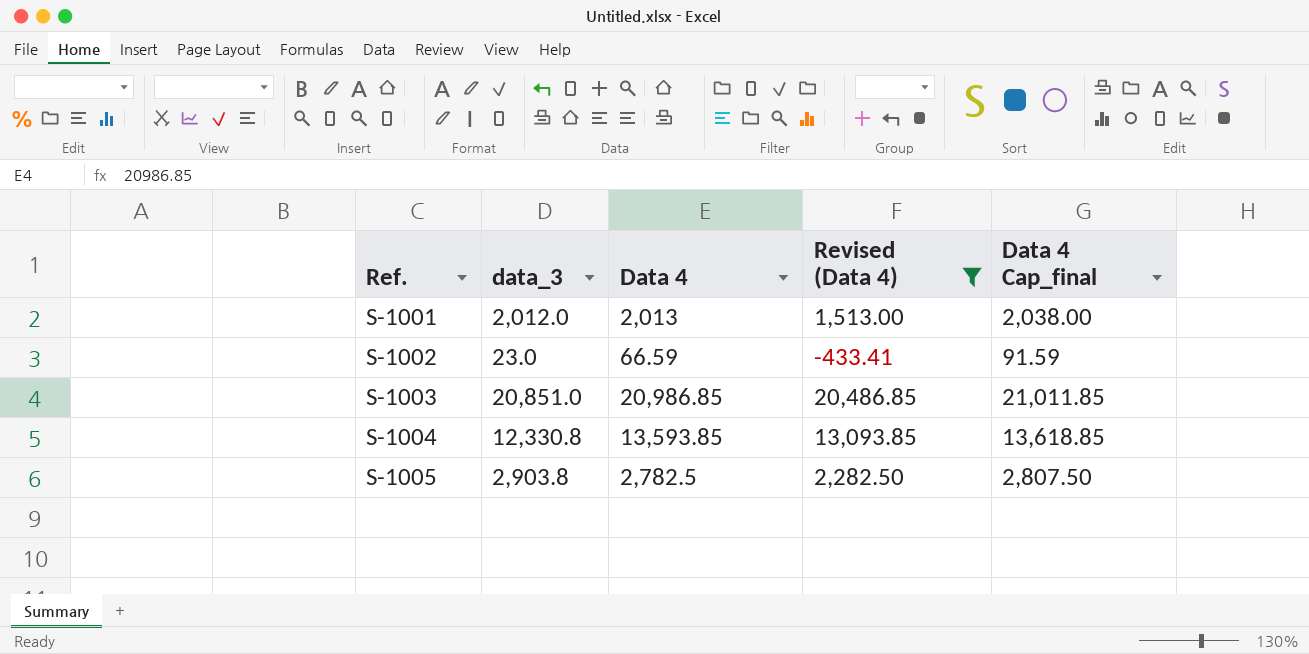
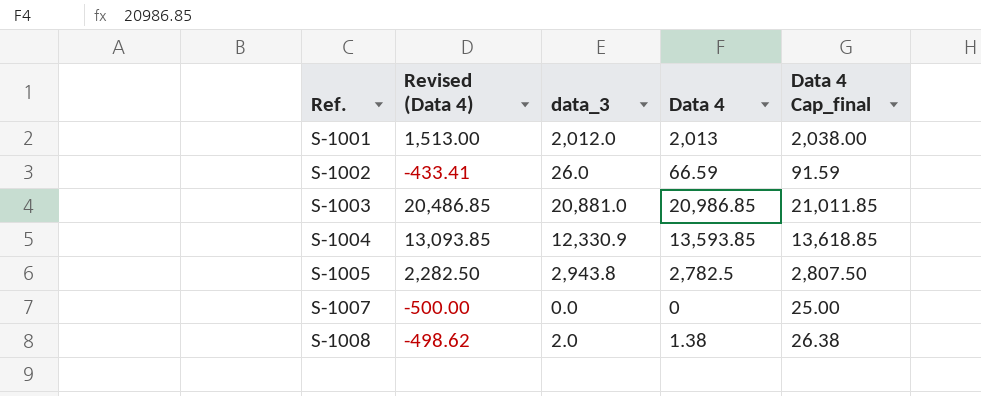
filter: Revised (Data 4) >= -433.41 -> none
column Revised (Data 4) | position: 4 -> 2
S-1002 | data_3: 23.0 -> 26.0
S-1003 | data_3: 20,851.0 -> 20,881.0
S-1004 | data_3: 12,330.8 -> 12,330.9
S-1005 | data_3: 2,903.8 -> 2,943.8

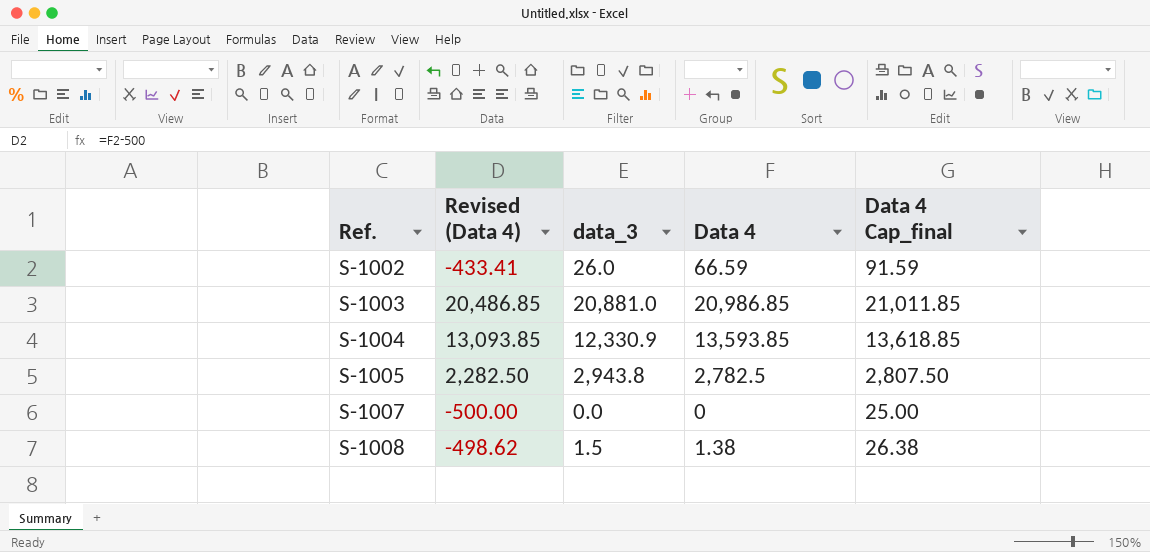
row S-1001: 1,513.00 | 2,012.0 | 2,013 | 2,038.00 -> none
S-1008 | data_3: 2.0 -> 1.5

